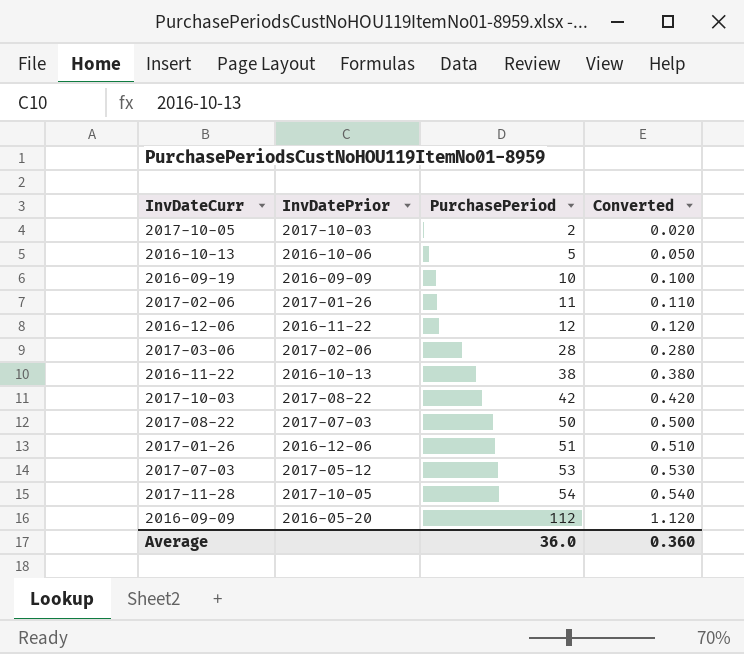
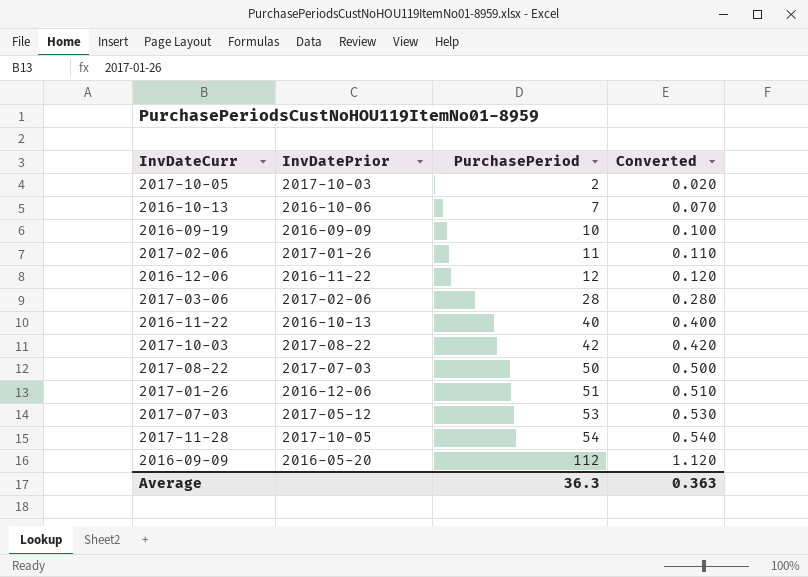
2016-10-13 | PurchasePeriod: 5 -> 7
2016-10-13 | Converted: 0.050 -> 0.070
2016-11-22 | PurchasePeriod: 38 -> 40
2016-11-22 | Converted: 0.380 -> 0.400
Average | PurchasePeriod: 36.0 -> 36.3
Average | Converted: 0.360 -> 0.363

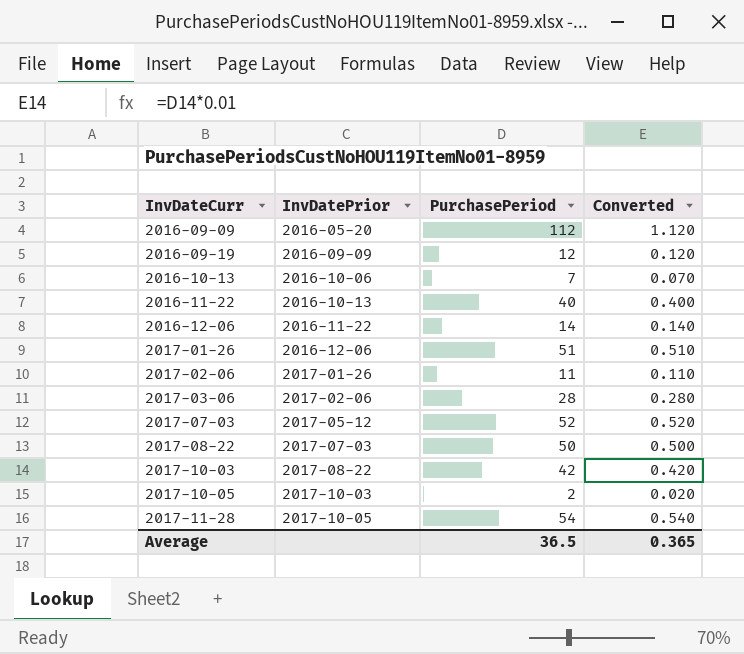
row order: PurchasePeriod ascending -> InvDateCurr ascending
2016-09-19 | PurchasePeriod: 10 -> 12
2016-09-19 | Converted: 0.100 -> 0.120
2016-12-06 | PurchasePeriod: 12 -> 14
2016-12-06 | Converted: 0.120 -> 0.140
2017-07-03 | PurchasePeriod: 53 -> 52
2017-07-03 | Converted: 0.530 -> 0.520
Average | PurchasePeriod: 36.3 -> 36.5
Average | Converted: 0.363 -> 0.365

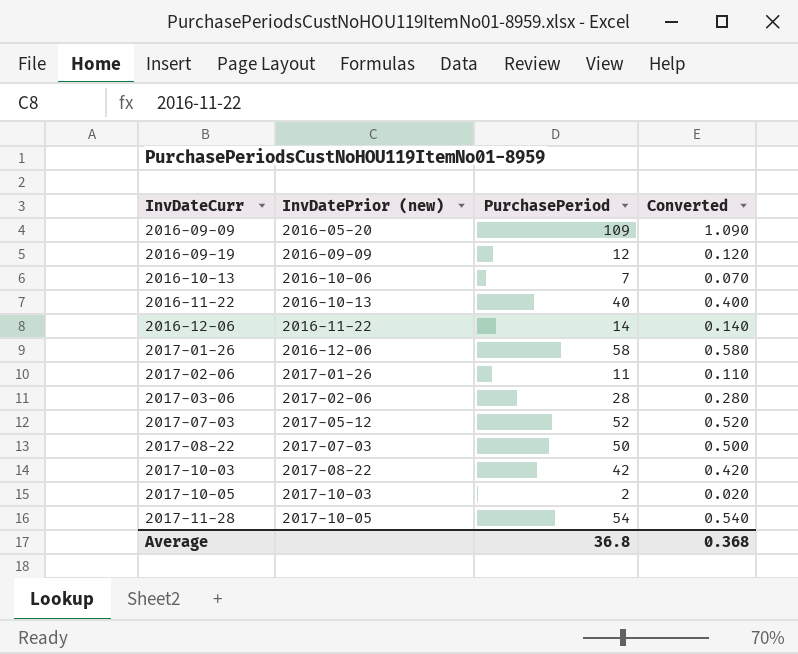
column name: InvDatePrior -> InvDatePrior (new)
2016-09-09 | PurchasePeriod: 112 -> 109
2016-09-09 | Converted: 1.120 -> 1.090
2017-01-26 | PurchasePeriod: 51 -> 58
2017-01-26 | Converted: 0.510 -> 0.580
Average | PurchasePeriod: 36.5 -> 36.8
Average | Converted: 0.365 -> 0.368

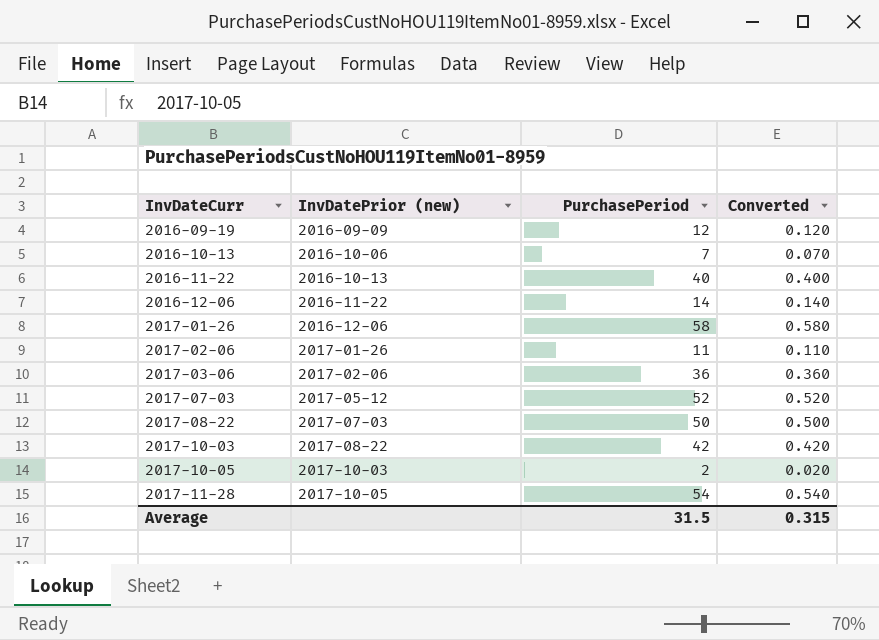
row 2016-09-09: 2016-05-20 | 109 | 1.090 -> none
2017-03-06 | PurchasePeriod: 28 -> 36
2017-03-06 | Converted: 0.280 -> 0.360
Average | PurchasePeriod: 36.8 -> 31.5
Average | Converted: 0.368 -> 0.315

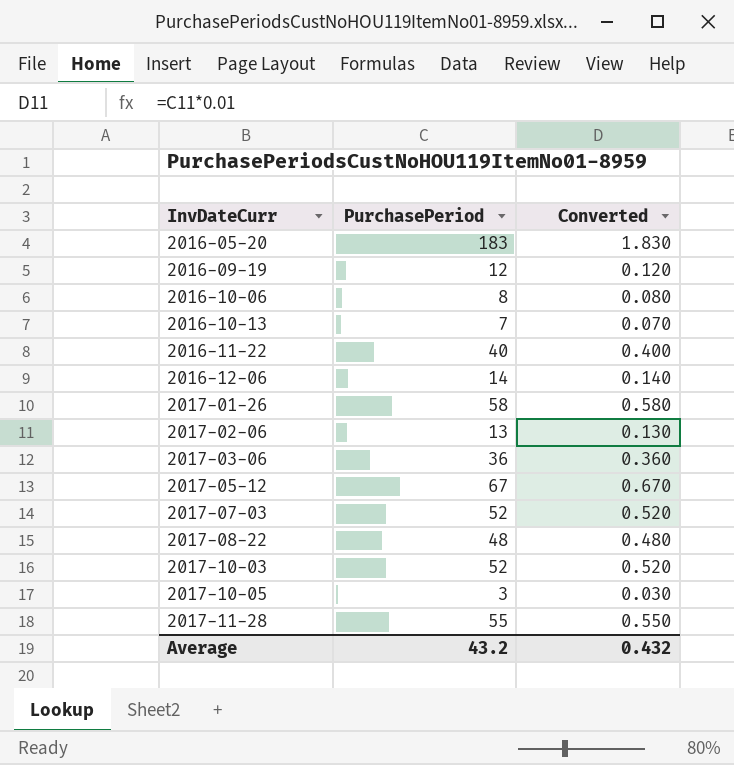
column InvDatePrior (new) | position: 2 -> none
row 2016-05-20: none -> 183 | 1.830
row 2016-10-06: none -> 8 | 0.080
2017-02-06 | PurchasePeriod: 11 -> 13
2017-02-06 | Converted: 0.110 -> 0.130
row 2017-05-12: none -> 67 | 0.670
2017-08-22 | PurchasePeriod: 50 -> 48
2017-08-22 | Converted: 0.500 -> 0.480
2017-10-03 | PurchasePeriod: 42 -> 52
2017-10-03 | Converted: 0.420 -> 0.520
2017-10-05 | PurchasePeriod: 2 -> 3
2017-10-05 | Converted: 0.020 -> 0.030
2017-11-28 | PurchasePeriod: 54 -> 55
2017-11-28 | Converted: 0.540 -> 0.550
Average | PurchasePeriod: 31.5 -> 43.2
Average | Converted: 0.315 -> 0.432

